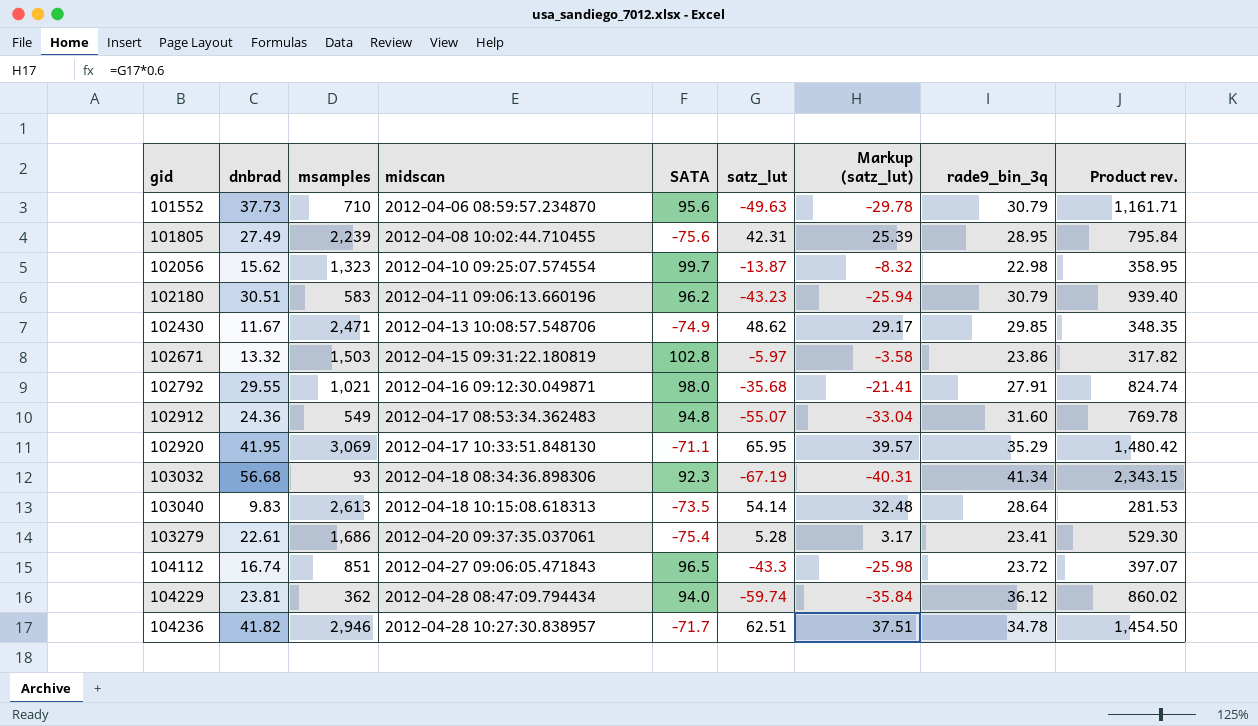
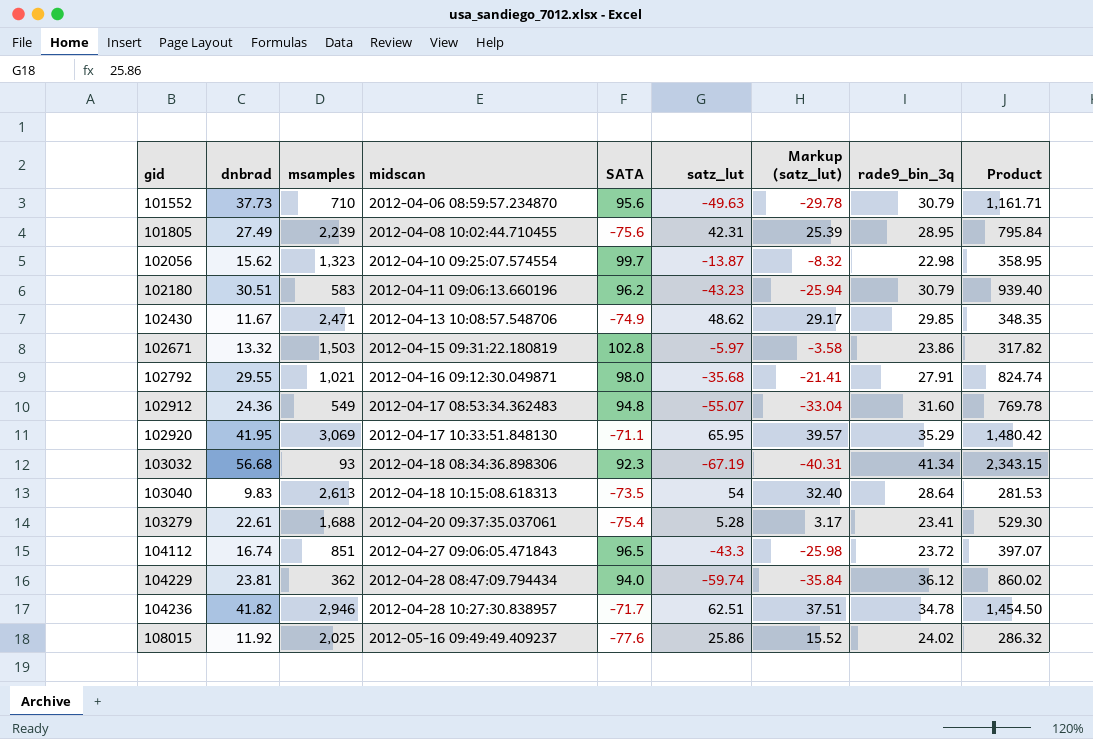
column name: Product rev. -> Product
103040 | satz_lut: 54.14 -> 54
103040 | Markup (satz_lut): 32.48 -> 32.40
103279 | msamples: 1,686 -> 1,688
row 108015: none -> 11.92 | 2,025 | 2012-05-16 09:49:49.409237 | -77.6 | 25.86 | 15.52 | 24.02 | 286.32

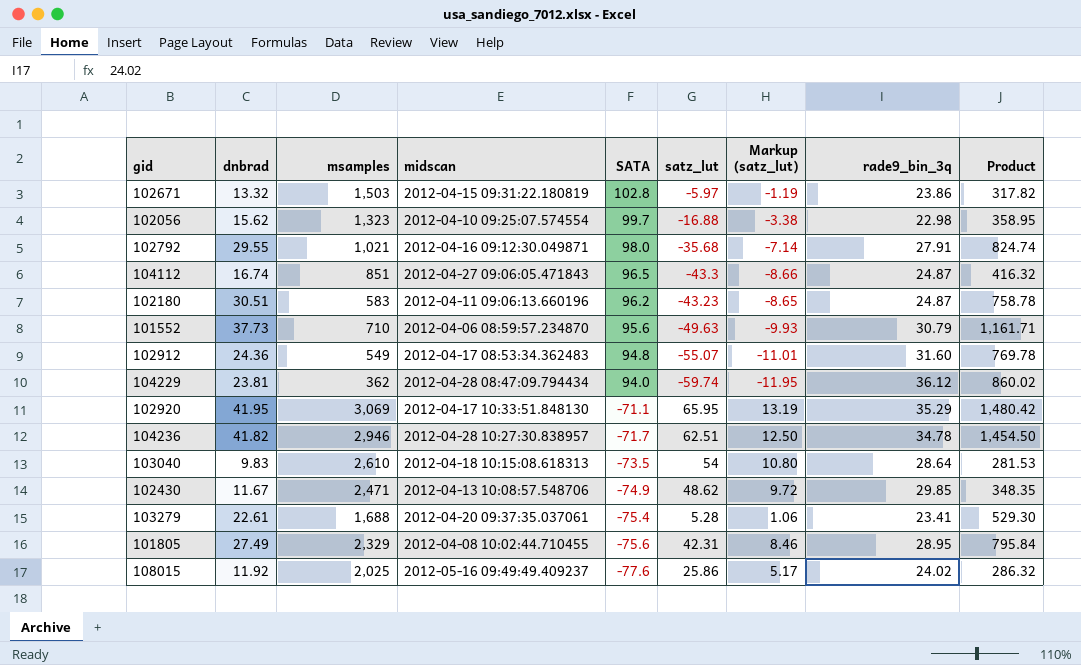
row order: gid ascending -> SATA descending
column Markup (satz_lut) | formula: [satz_lut] * 0.6 -> [satz_lut] * 0.2
row 103032: 56.68 | 93 | 2012-04-18 08:34:36.898306 | 92.3 | -67.19 | -40.31 | 41.34 | 2,343.15 -> none
102056 | satz_lut: -13.87 -> -16.88
104112 | rade9_bin_3q: 23.72 -> 24.87
104112 | Product: 397.07 -> 416.32
102180 | rade9_bin_3q: 30.79 -> 24.87
102180 | Product: 939.40 -> 758.78
103040 | msamples: 2,613 -> 2,610
101805 | msamples: 2,239 -> 2,329

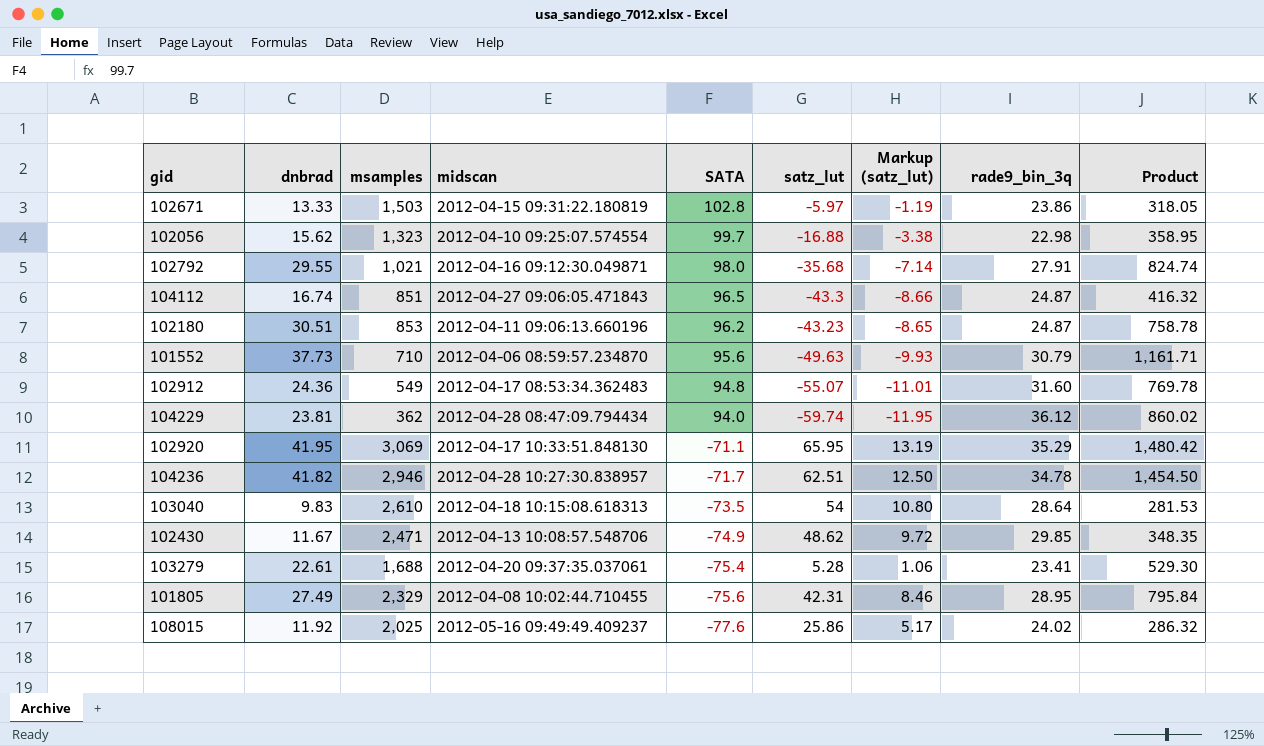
102671 | dnbrad: 13.32 -> 13.33
102671 | Product: 317.82 -> 318.05
102180 | msamples: 583 -> 853

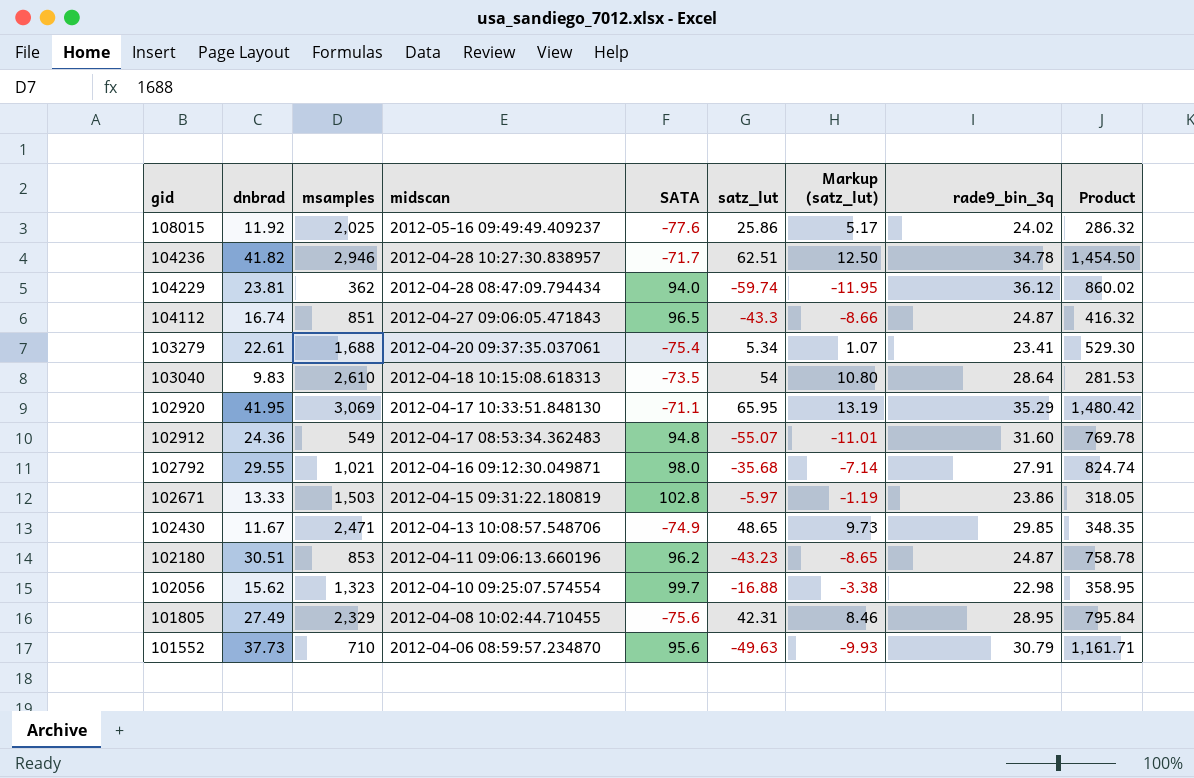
row order: SATA descending -> gid descending
103279 | satz_lut: 5.28 -> 5.34
103279 | Markup (satz_lut): 1.06 -> 1.07
102430 | satz_lut: 48.62 -> 48.65
102430 | Markup (satz_lut): 9.72 -> 9.73

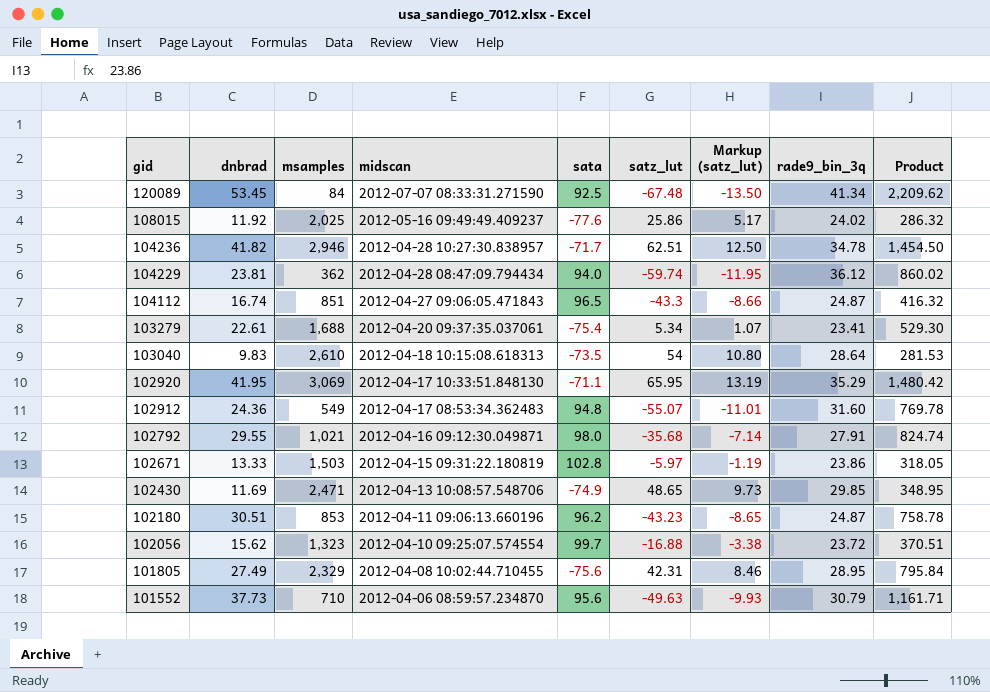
column name: SATA -> sata
row 120089: none -> 53.45 | 84 | 2012-07-07 08:33:31.271590 | 92.5 | -67.48 | -13.50 | 41.34 | 2,209.62
102430 | dnbrad: 11.67 -> 11.69
102430 | Product: 348.35 -> 348.95
102056 | rade9_bin_3q: 22.98 -> 23.72
102056 | Product: 358.95 -> 370.51

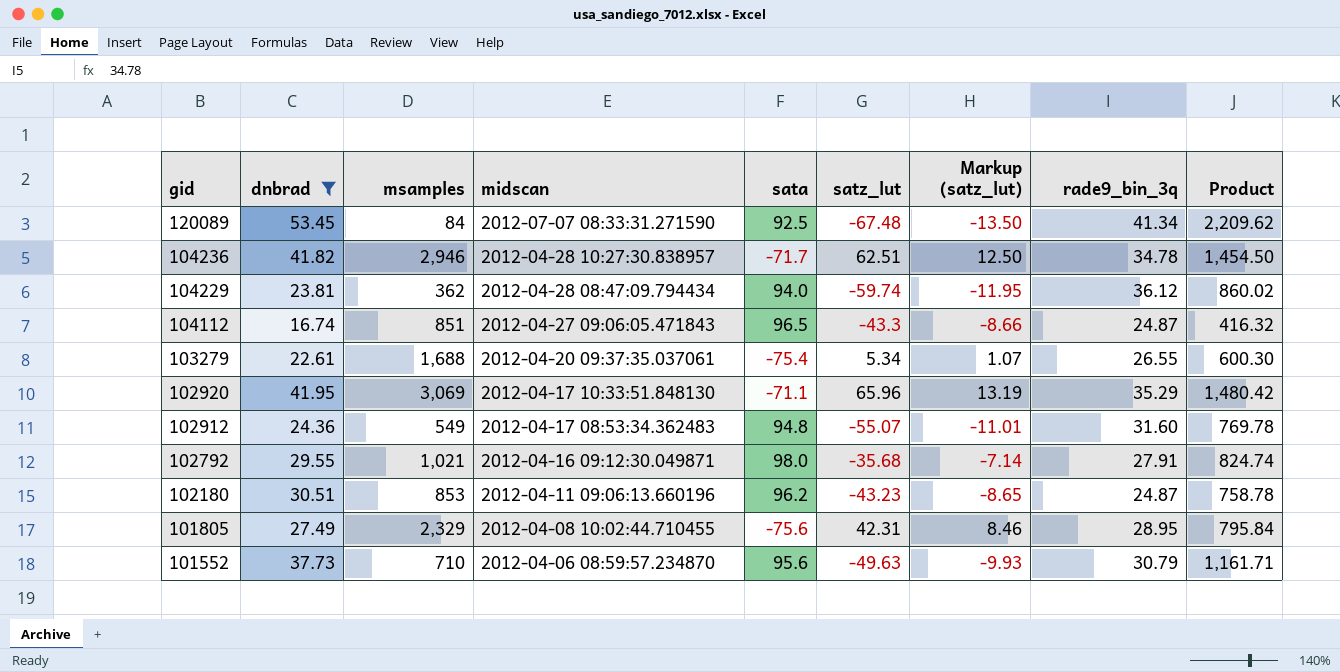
filter: none -> dnbrad >= 16.74
103279 | rade9_bin_3q: 23.41 -> 26.55
103279 | Product: 529.30 -> 600.30
102920 | satz_lut: 65.95 -> 65.96

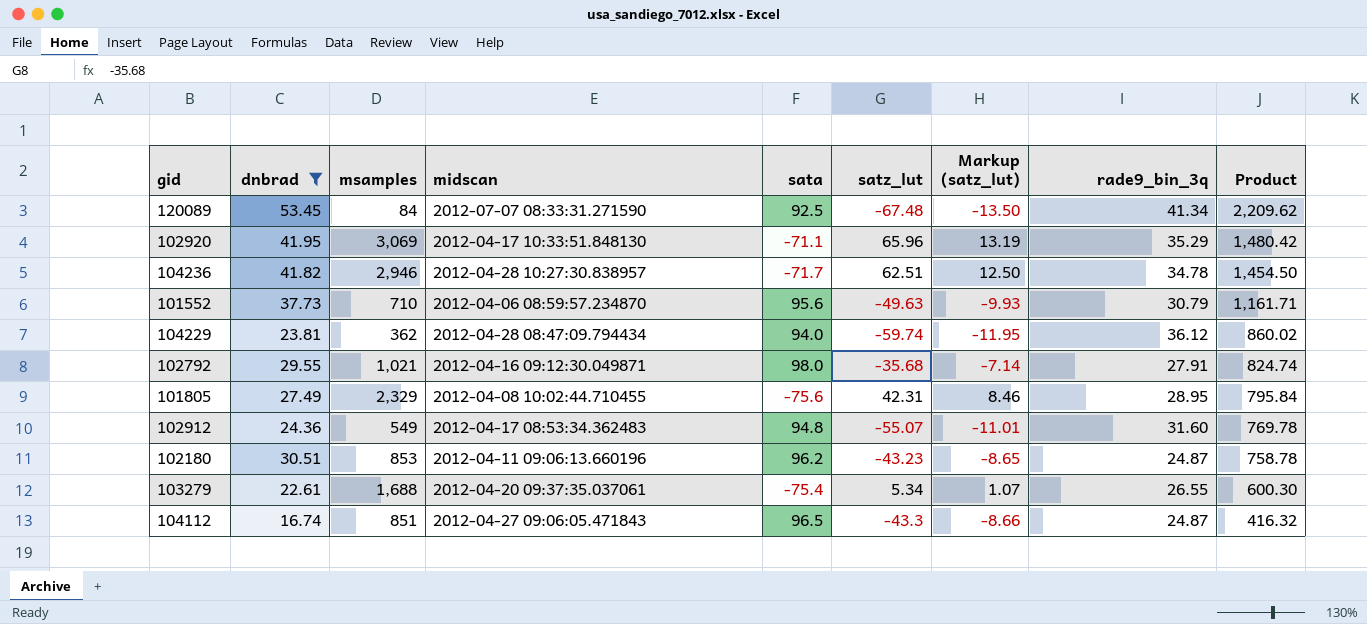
row order: gid descending -> Product descending

